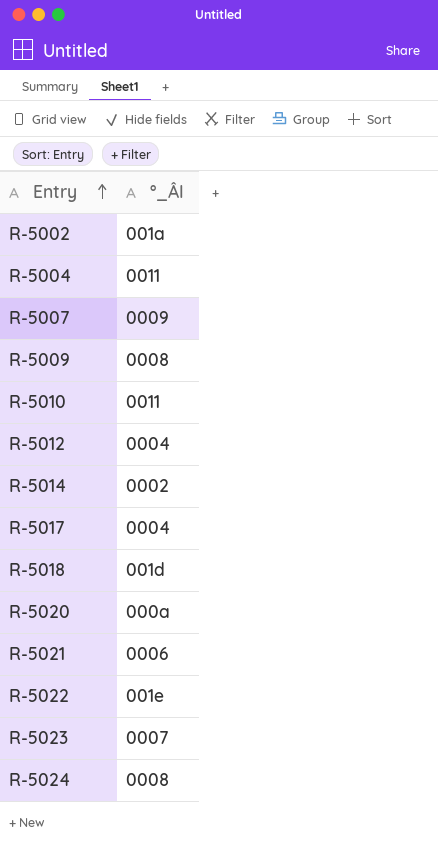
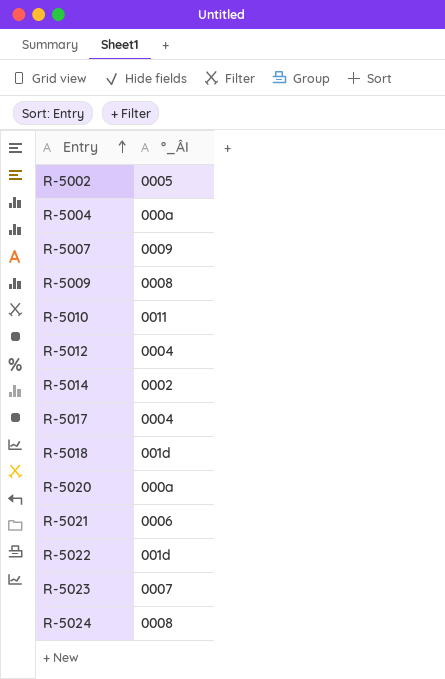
R-5002 | °_ÂI: 001a -> 0005
R-5004 | °_ÂI: 0011 -> 000a
R-5022 | °_ÂI: 001e -> 001d

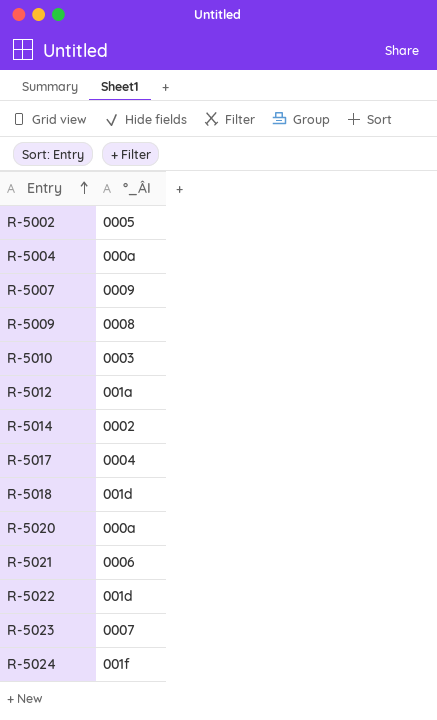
R-5010 | °_ÂI: 0011 -> 0003
R-5012 | °_ÂI: 0004 -> 001a
R-5024 | °_ÂI: 0008 -> 001f

